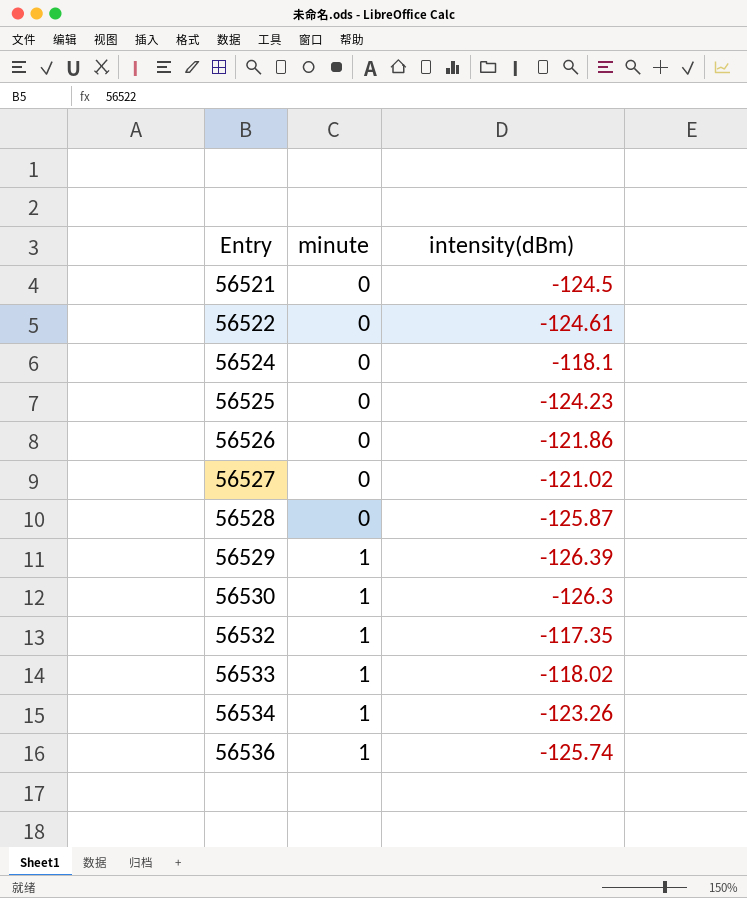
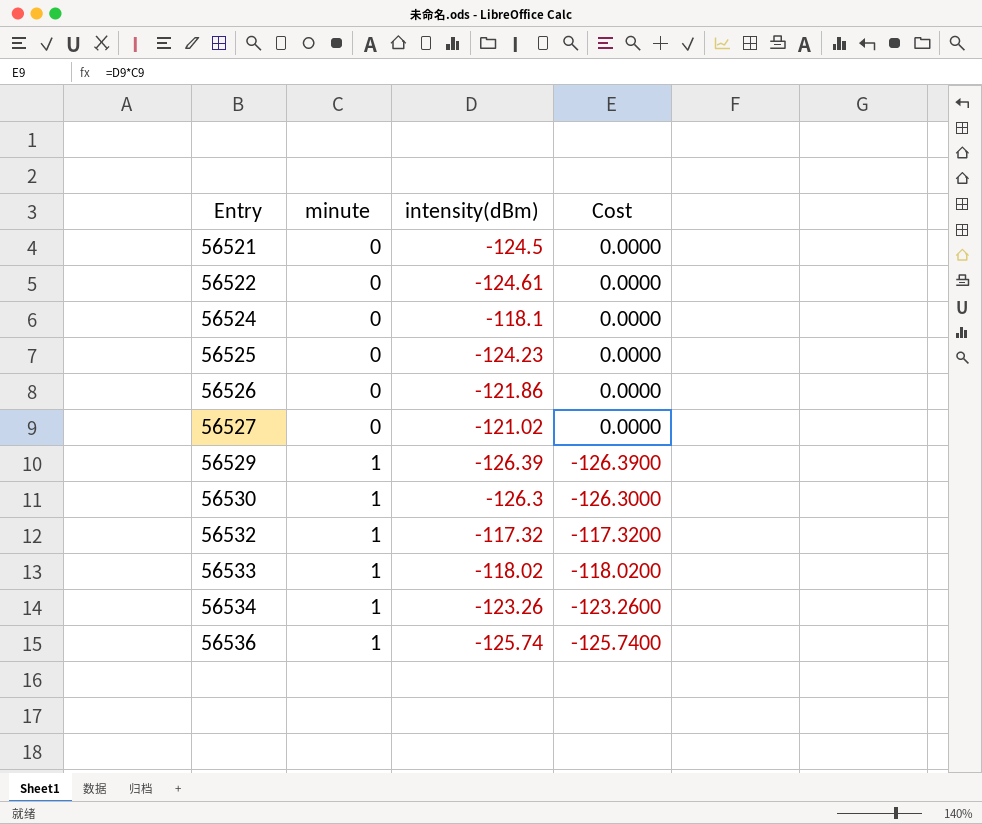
column Cost | formula: none -> [minute] * [intensity(dBm)]
row 56528: 0 | -125.87 -> none
56532 | intensity(dBm): -117.35 -> -117.32

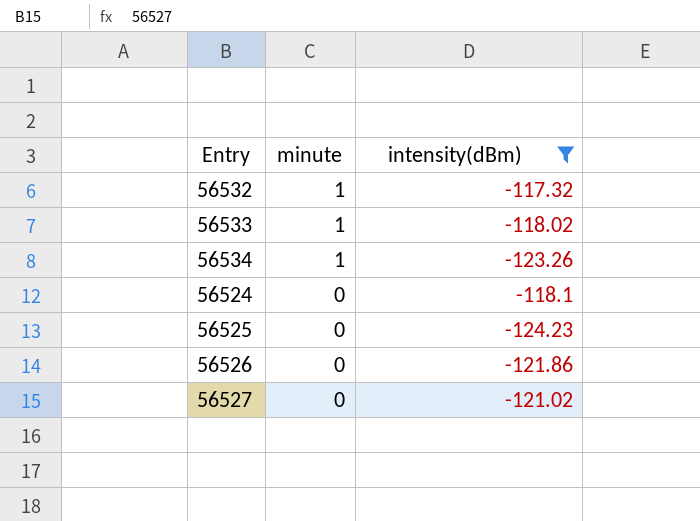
filter: none -> intensity(dBm) >= -124.23
row order: Entry ascending -> minute descending
column Cost | formula: [minute] * [intensity(dBm)] -> none

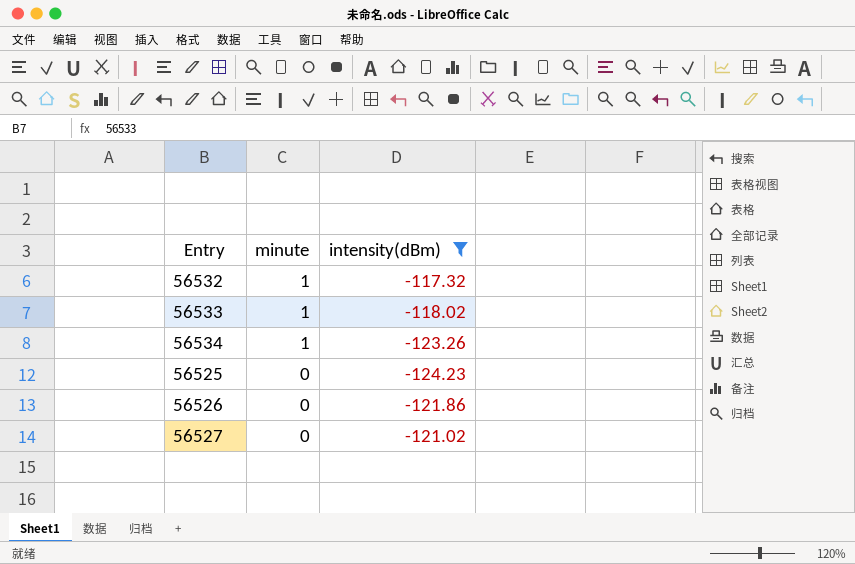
row 56524: 0 | -118.1 -> none

